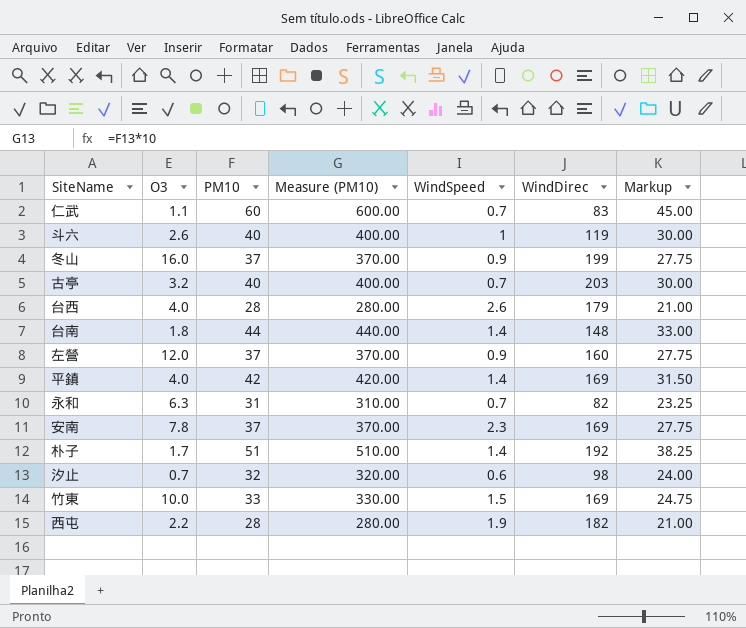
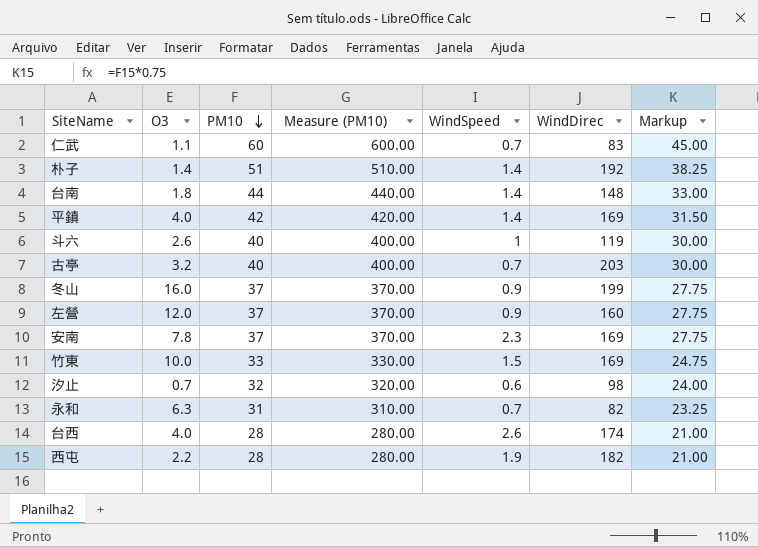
row order: none -> PM10 descending
朴子 | O3: 1.7 -> 1.4
台西 | WindDirec: 179 -> 174

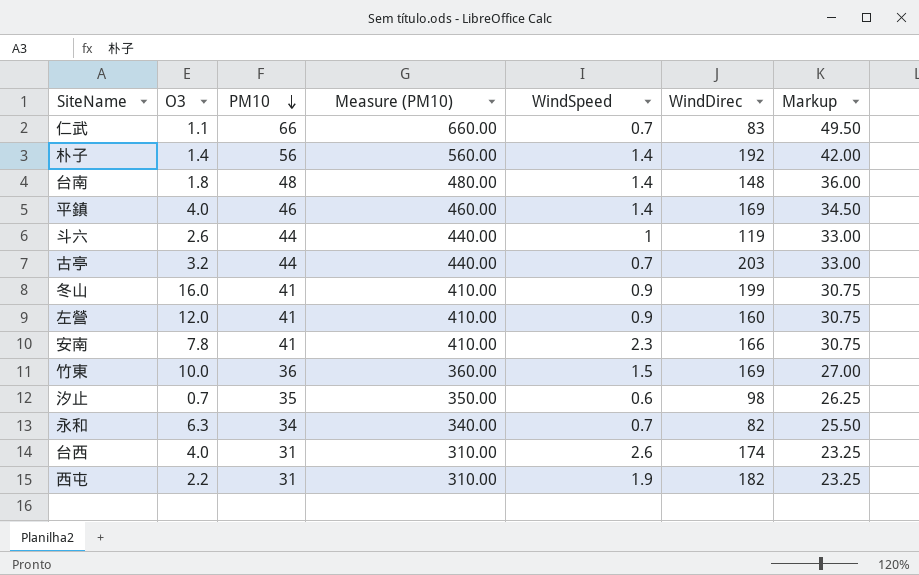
仁武 | PM10: 60 -> 66
仁武 | Measure (PM10): 600.00 -> 660.00
仁武 | Markup: 45.00 -> 49.50
朴子 | PM10: 51 -> 56
朴子 | Measure (PM10): 510.00 -> 560.00
朴子 | Markup: 38.25 -> 42.00
台南 | PM10: 44 -> 48
台南 | Measure (PM10): 440.00 -> 480.00
台南 | Markup: 33.00 -> 36.00
平鎮 | PM10: 42 -> 46
平鎮 | Measure (PM10): 420.00 -> 460.00
平鎮 | Markup: 31.50 -> 34.50
斗六 | PM10: 40 -> 44
斗六 | Measure (PM10): 400.00 -> 440.00
斗六 | Markup: 30.00 -> 33.00
古亭 | PM10: 40 -> 44
古亭 | Measure (PM10): 400.00 -> 440.00
古亭 | Markup: 30.00 -> 33.00
冬山 | PM10: 37 -> 41
冬山 | Measure (PM10): 370.00 -> 410.00
冬山 | Markup: 27.75 -> 30.75
左營 | PM10: 37 -> 41
左營 | Measure (PM10): 370.00 -> 410.00
左營 | Markup: 27.75 -> 30.75
安南 | PM10: 37 -> 41
安南 | Measure (PM10): 370.00 -> 410.00
安南 | WindDirec: 169 -> 166
安南 | Markup: 27.75 -> 30.75
竹東 | PM10: 33 -> 36
竹東 | Measure (PM10): 330.00 -> 360.00
竹東 | Markup: 24.75 -> 27.00
汐止 | PM10: 32 -> 35
汐止 | Measure (PM10): 320.00 -> 350.00
汐止 | Markup: 24.00 -> 26.25
永和 | PM10: 31 -> 34
永和 | Measure (PM10): 310.00 -> 340.00
永和 | Markup: 23.25 -> 25.50
台西 | PM10: 28 -> 31
台西 | Measure (PM10): 280.00 -> 310.00
台西 | Markup: 21.00 -> 23.25
西屯 | PM10: 28 -> 31
西屯 | Measure (PM10): 280.00 -> 310.00
西屯 | Markup: 21.00 -> 23.25

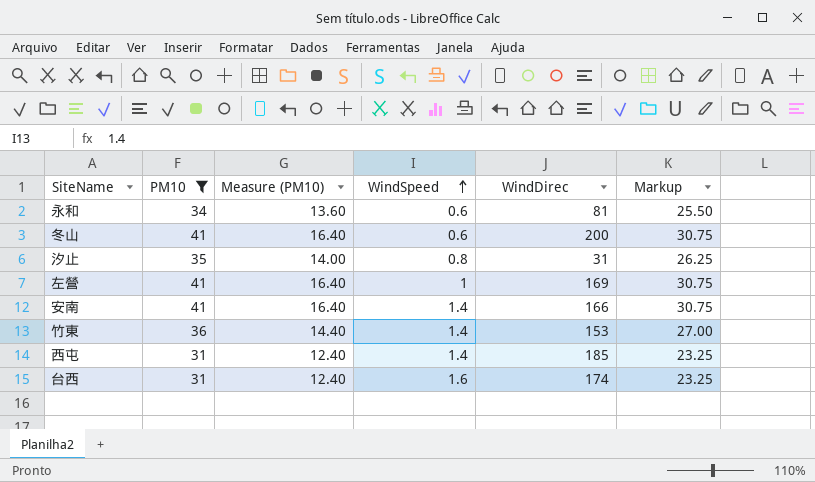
filter: none -> PM10 <= 41
row order: PM10 descending -> WindSpeed ascending
column O3 | position: 2 -> none
column Measure (PM10) | formula: [PM10] * 10 -> [PM10] * 0.4
永和 | WindSpeed: 0.7 -> 0.6
永和 | WindDirec: 82 -> 81
冬山 | WindSpeed: 0.9 -> 0.6
冬山 | WindDirec: 199 -> 200
汐止 | WindSpeed: 0.6 -> 0.8
汐止 | WindDirec: 98 -> 31
左營 | WindSpeed: 0.9 -> 1
左營 | WindDirec: 160 -> 169
安南 | WindSpeed: 2.3 -> 1.4
竹東 | WindSpeed: 1.5 -> 1.4
竹東 | WindDirec: 169 -> 153
西屯 | WindSpeed: 1.9 -> 1.4
西屯 | WindDirec: 182 -> 185
台西 | WindSpeed: 2.6 -> 1.6

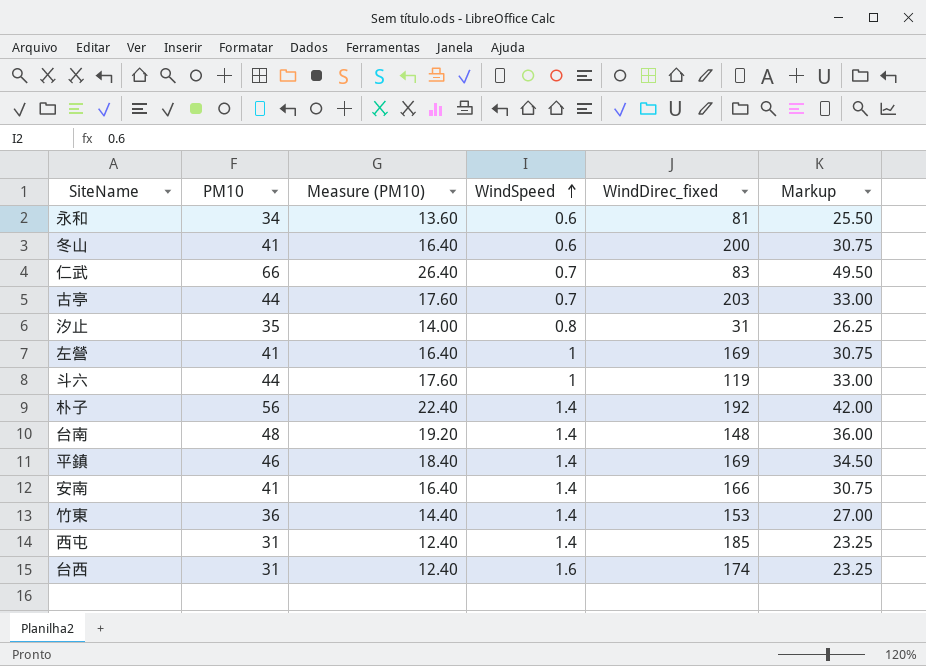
filter: PM10 <= 41 -> none
column name: WindDirec -> WindDirec_fixed

